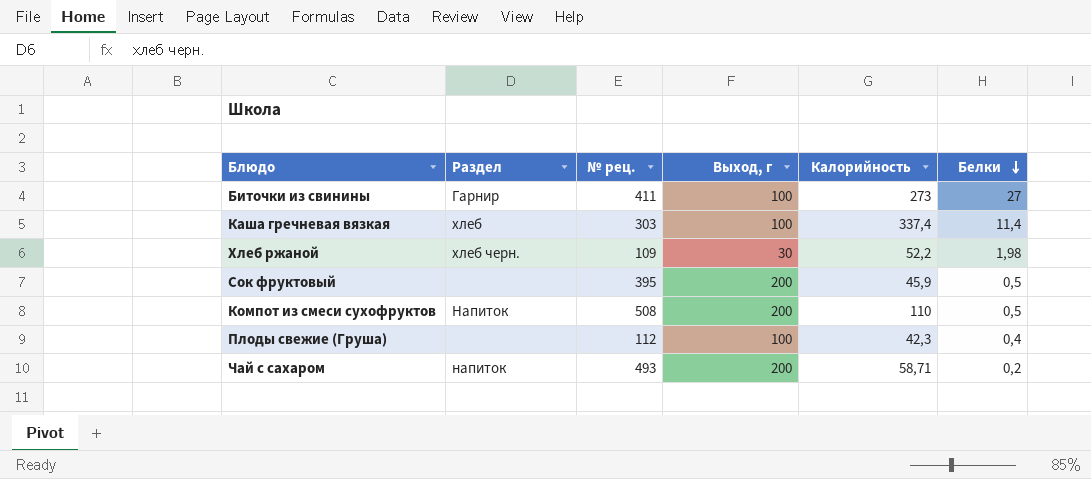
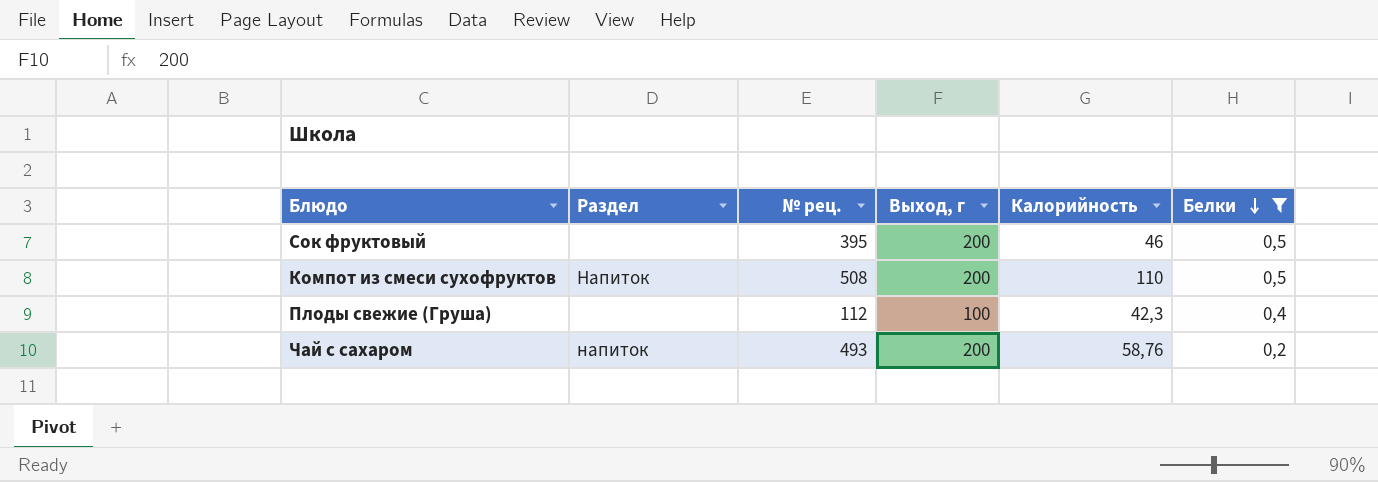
filter: none -> Белки <= 0,5
Сок фруктовый | Калорийность: 45,9 -> 46
Чай с сахаром | Калорийность: 58,71 -> 58,76

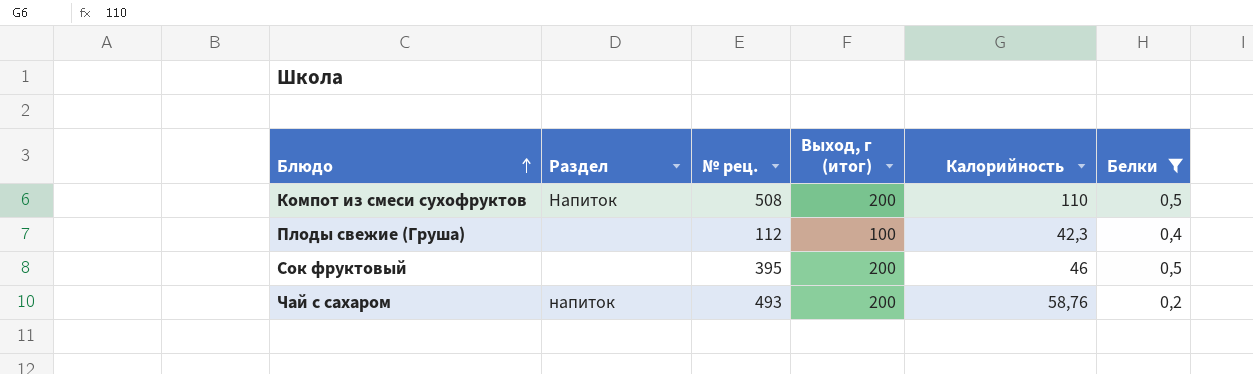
row order: Белки descending -> Блюдо ascending
column name: Выход, г -> Выход, г (итог)

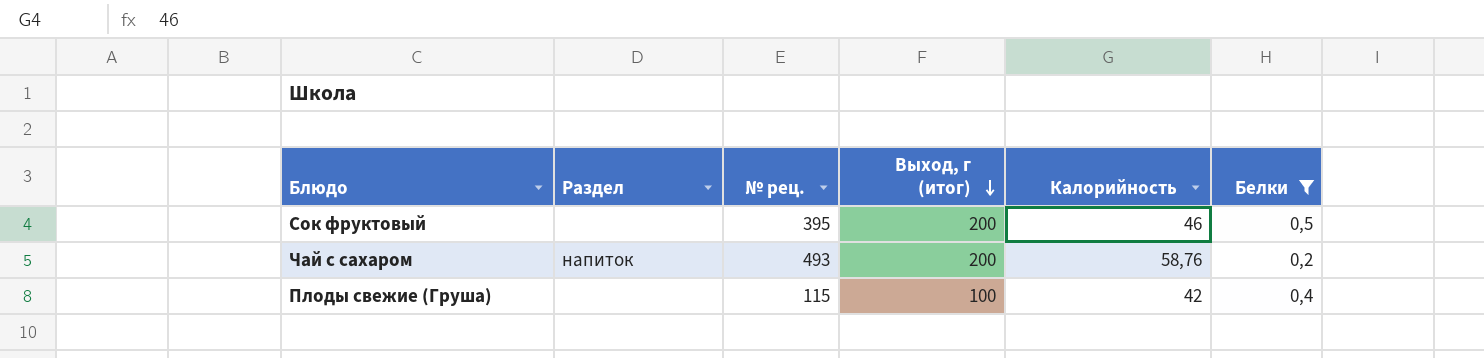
row order: Блюдо ascending -> Выход, г (итог) descending
row Компот из смеси сухофруктов: Напиток | 508 | 200 | 110 | 0,5 -> none
Плоды свежие (Груша) | № рец.: 112 -> 115
Плоды свежие (Груша) | Калорийность: 42,3 -> 42

